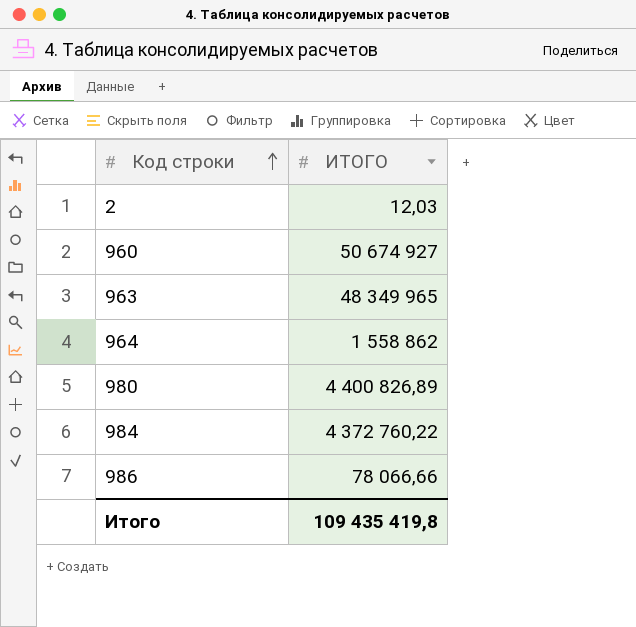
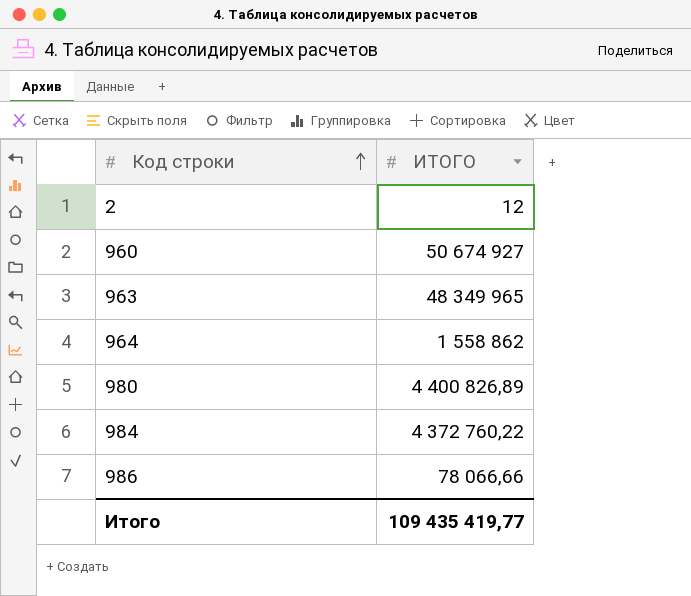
2 | ИТОГО: 12,03 -> 12
Итого | ИТОГО: 109 435 419,8 -> 109 435 419,77

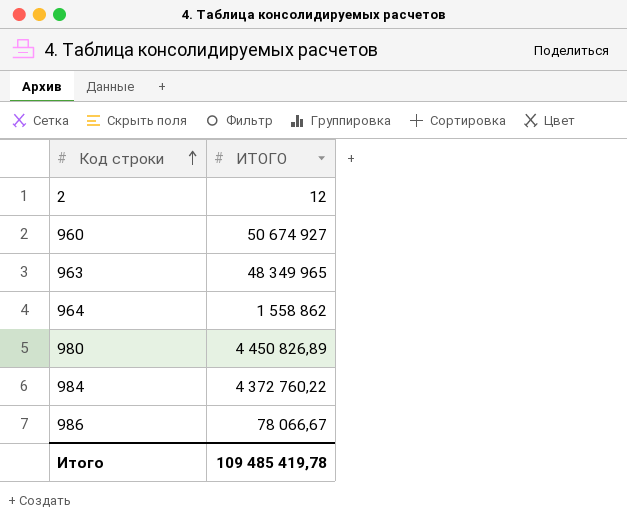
980 | ИТОГО: 4 400 826,89 -> 4 450 826,89
986 | ИТОГО: 78 066,66 -> 78 066,67
Итого | ИТОГО: 109 435 419,77 -> 109 485 419,78

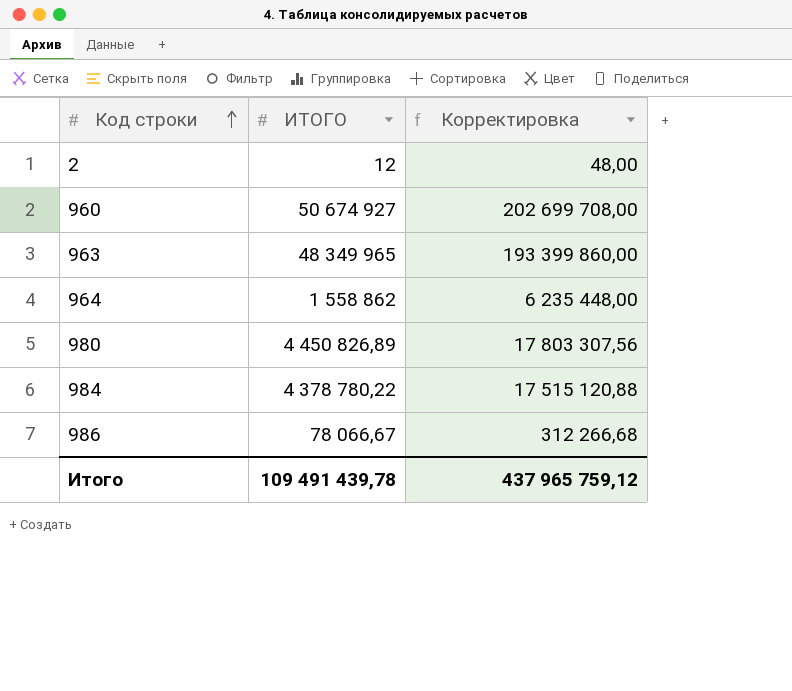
column Корректировка | formula: none -> [ИТОГО] * 4
984 | ИТОГО: 4 372 760,22 -> 4 378 780,22
Итого | ИТОГО: 109 485 419,78 -> 109 491 439,78

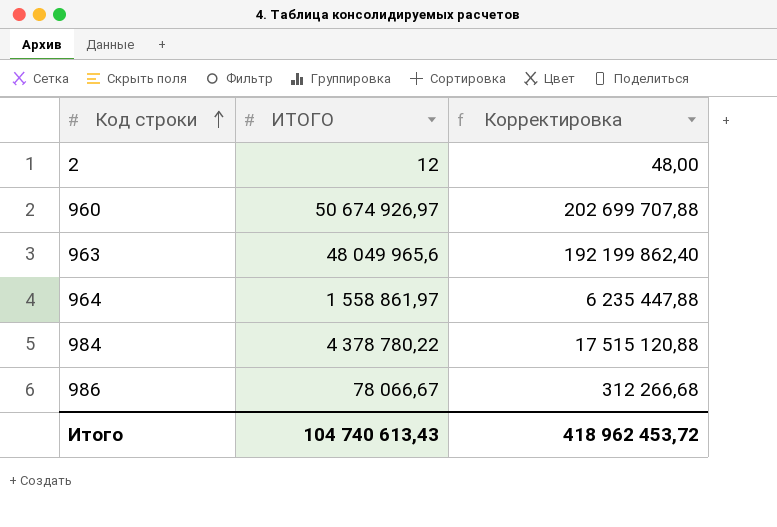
row 980: 4 450 826,89 | 17 803 307,56 -> none
960 | ИТОГО: 50 674 927 -> 50 674 926,97
960 | Корректировка: 202 699 708,00 -> 202 699 707,88
963 | ИТОГО: 48 349 965 -> 48 049 965,6
963 | Корректировка: 193 399 860,00 -> 192 199 862,40
964 | ИТОГО: 1 558 862 -> 1 558 861,97
964 | Корректировка: 6 235 448,00 -> 6 235 447,88
Итого | ИТОГО: 109 491 439,78 -> 104 740 613,43
Итого | Корректировка: 437 965 759,12 -> 418 962 453,72

